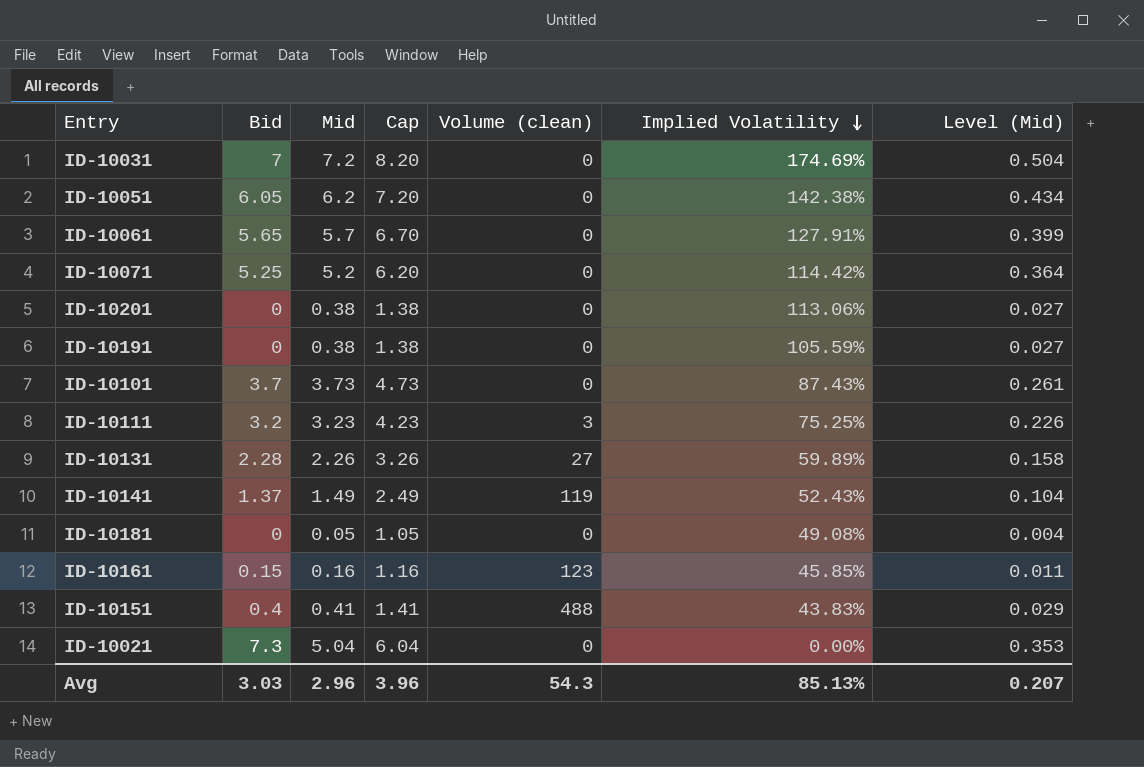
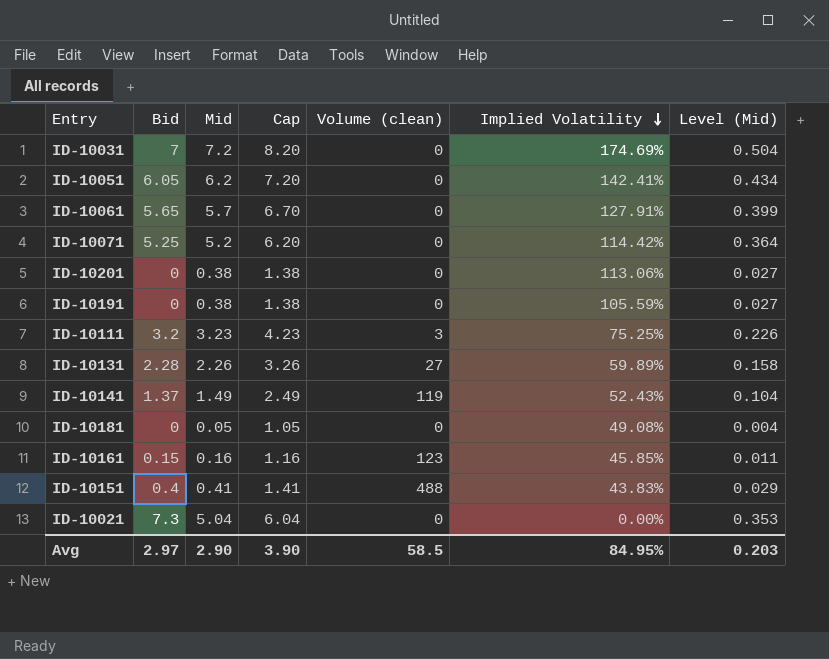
row ID-10101: 3.7 | 3.73 | 4.73 | 0 | 87.43% | 0.261 -> none
ID-10051 | Implied Volatility: 142.38% -> 142.41%
Avg | Bid: 3.03 -> 2.97
Avg | Mid: 2.96 -> 2.90
Avg | Cap: 3.96 -> 3.90
Avg | Volume (clean): 54.3 -> 58.5
Avg | Implied Volatility: 85.13% -> 84.95%
Avg | Level (Mid): 0.207 -> 0.203

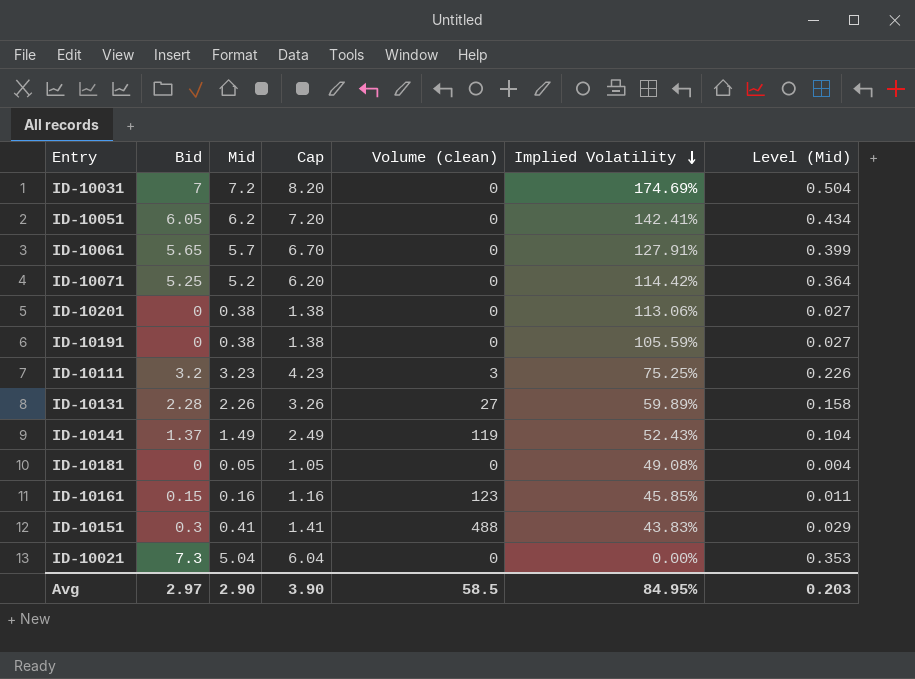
ID-10151 | Bid: 0.4 -> 0.3

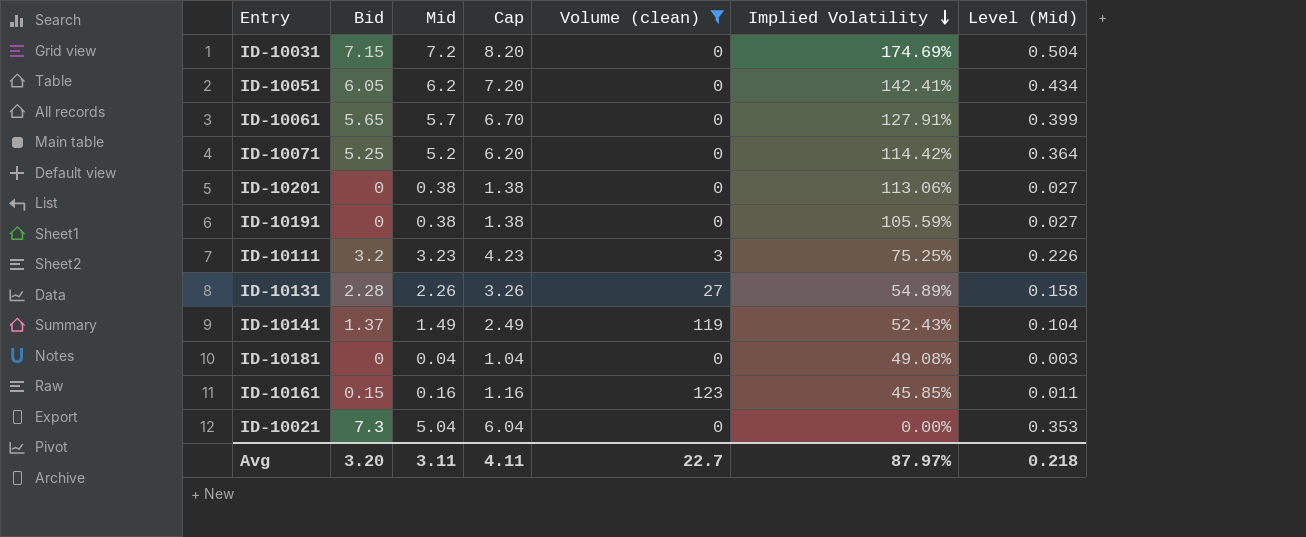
filter: none -> Volume (clean) != 488
ID-10031 | Bid: 7 -> 7.15
ID-10131 | Implied Volatility: 59.89% -> 54.89%
ID-10181 | Mid: 0.05 -> 0.04
ID-10181 | Cap: 1.05 -> 1.04
ID-10181 | Level (Mid): 0.004 -> 0.003
Avg | Bid: 2.97 -> 3.20
Avg | Mid: 2.90 -> 3.11
Avg | Cap: 3.90 -> 4.11
Avg | Volume (clean): 58.5 -> 22.7
Avg | Implied Volatility: 84.95% -> 87.97%
Avg | Level (Mid): 0.203 -> 0.218

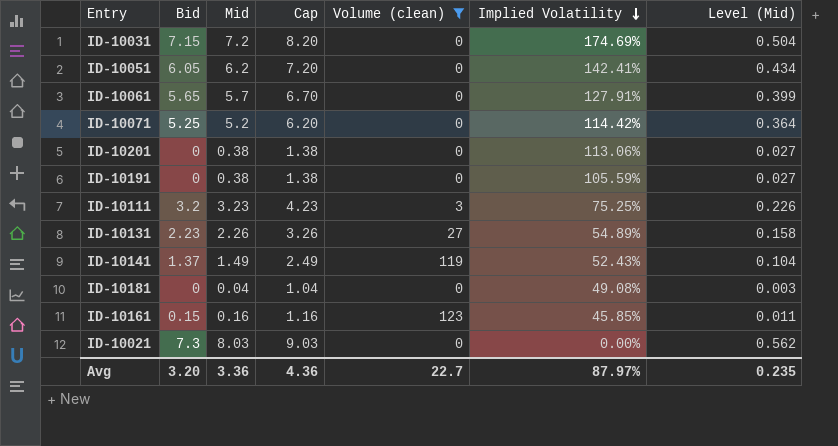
ID-10131 | Bid: 2.28 -> 2.23
ID-10021 | Mid: 5.04 -> 8.03
ID-10021 | Cap: 6.04 -> 9.03
ID-10021 | Level (Mid): 0.353 -> 0.562
Avg | Mid: 3.11 -> 3.36
Avg | Cap: 4.11 -> 4.36
Avg | Level (Mid): 0.218 -> 0.235

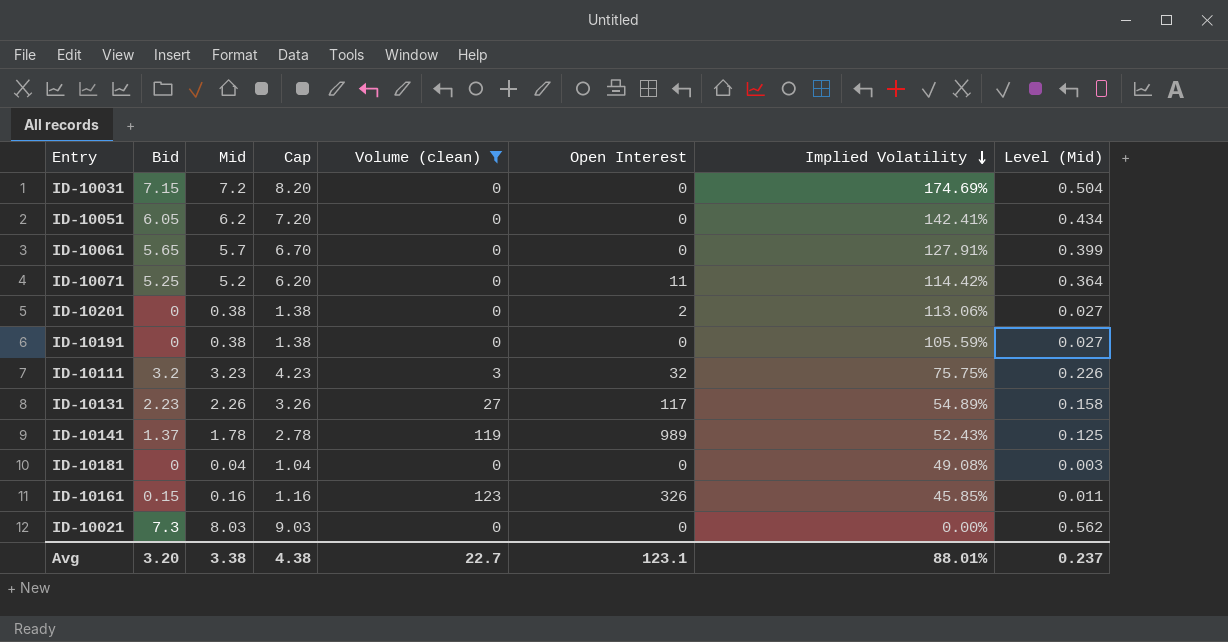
column Open Interest | position: none -> 6
ID-10111 | Implied Volatility: 75.25% -> 75.75%
ID-10141 | Mid: 1.49 -> 1.78
ID-10141 | Cap: 2.49 -> 2.78
ID-10141 | Level (Mid): 0.104 -> 0.125
Avg | Mid: 3.36 -> 3.38
Avg | Cap: 4.36 -> 4.38
Avg | Implied Volatility: 87.97% -> 88.01%
Avg | Level (Mid): 0.235 -> 0.237

